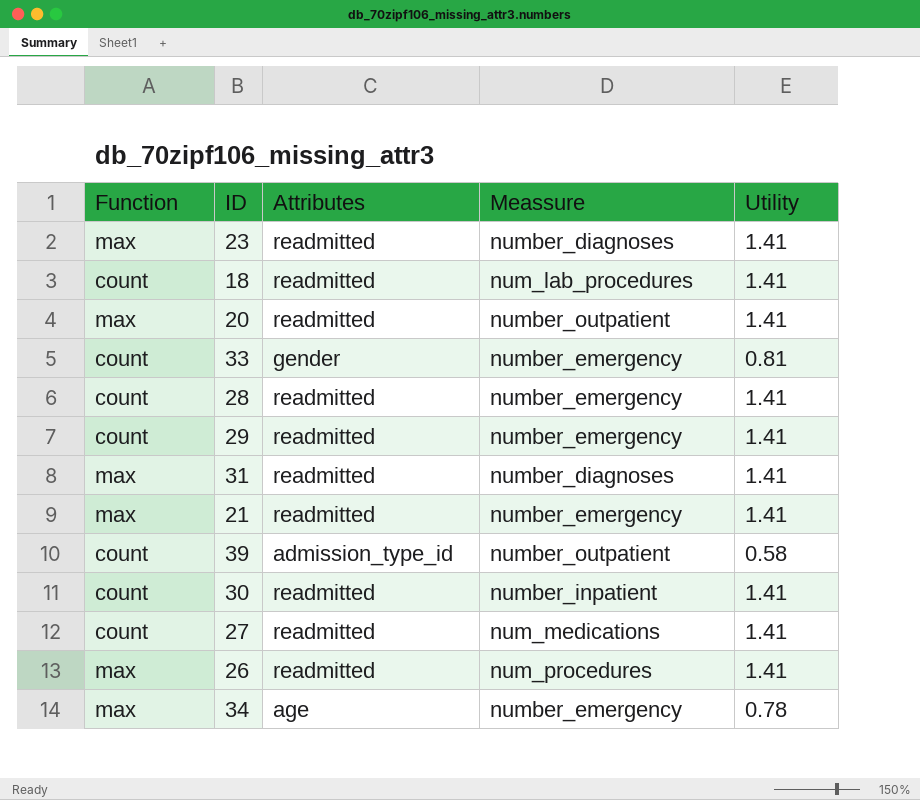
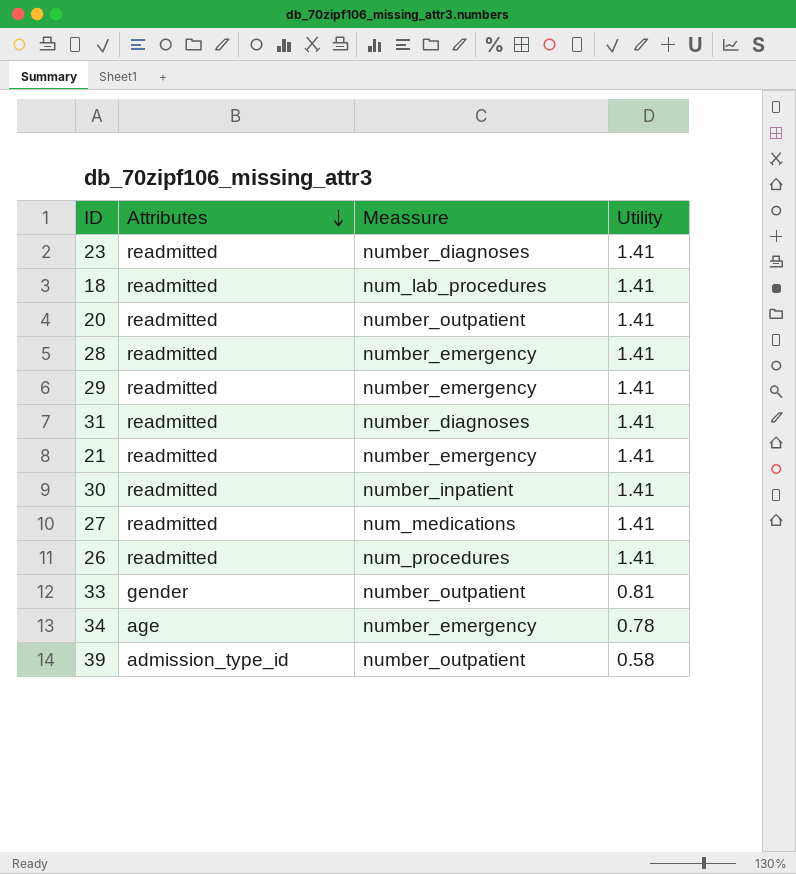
row order: none -> Attributes descending
column Function | position: 1 -> none
33 | Meassure: number_emergency -> number_outpatient

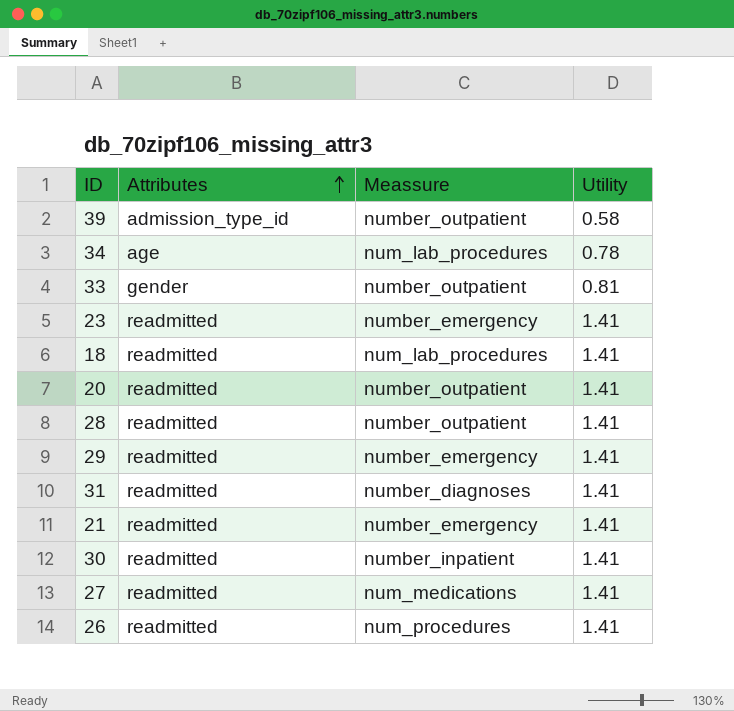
row order: Attributes descending -> Attributes ascending
34 | Meassure: number_emergency -> num_lab_procedures
23 | Meassure: number_diagnoses -> number_emergency
28 | Meassure: number_emergency -> number_outpatient

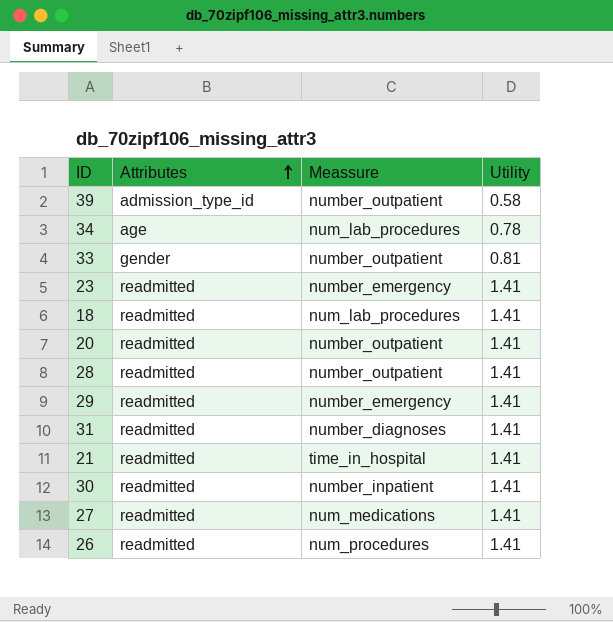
21 | Meassure: number_emergency -> time_in_hospital

